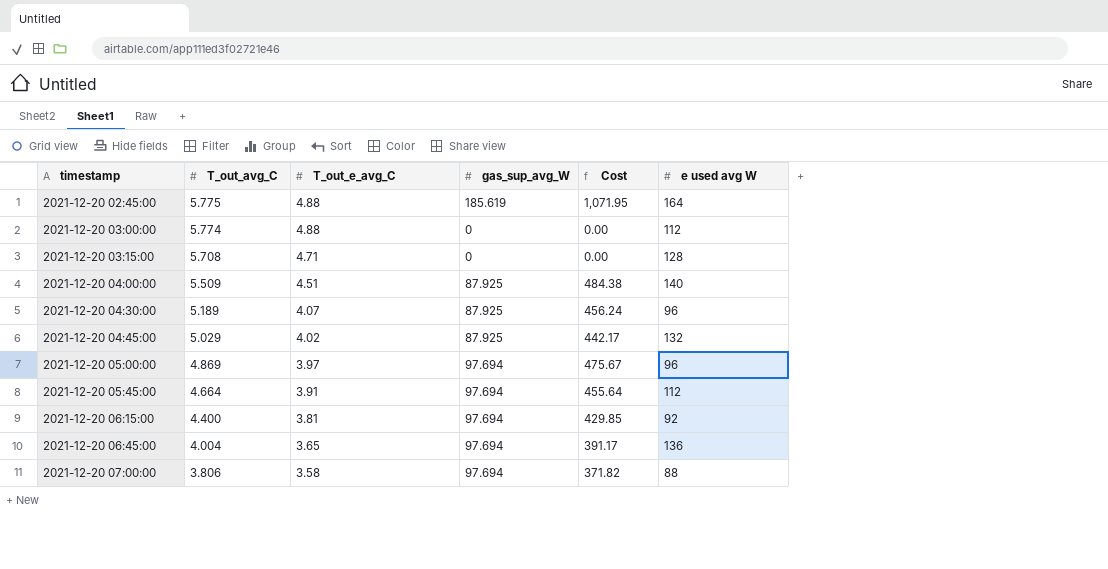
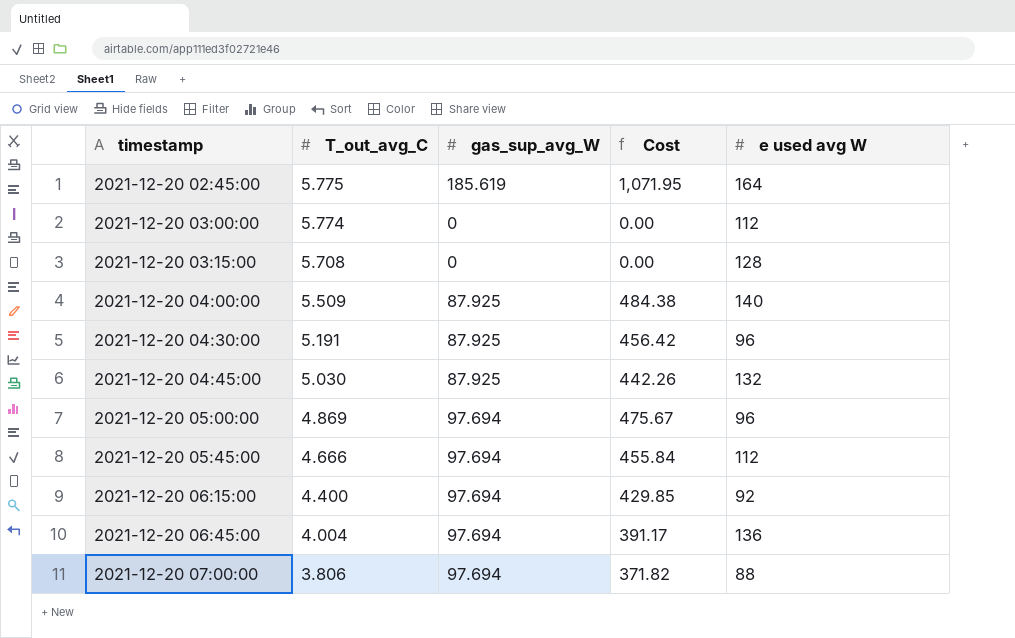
column T_out_e_avg_C | position: 3 -> none
2021-12-20 04:30:00 | T_out_avg_C: 5.189 -> 5.191
2021-12-20 04:30:00 | Cost: 456.24 -> 456.42
2021-12-20 04:45:00 | T_out_avg_C: 5.029 -> 5.030
2021-12-20 04:45:00 | Cost: 442.17 -> 442.26
2021-12-20 05:45:00 | T_out_avg_C: 4.664 -> 4.666
2021-12-20 05:45:00 | Cost: 455.64 -> 455.84

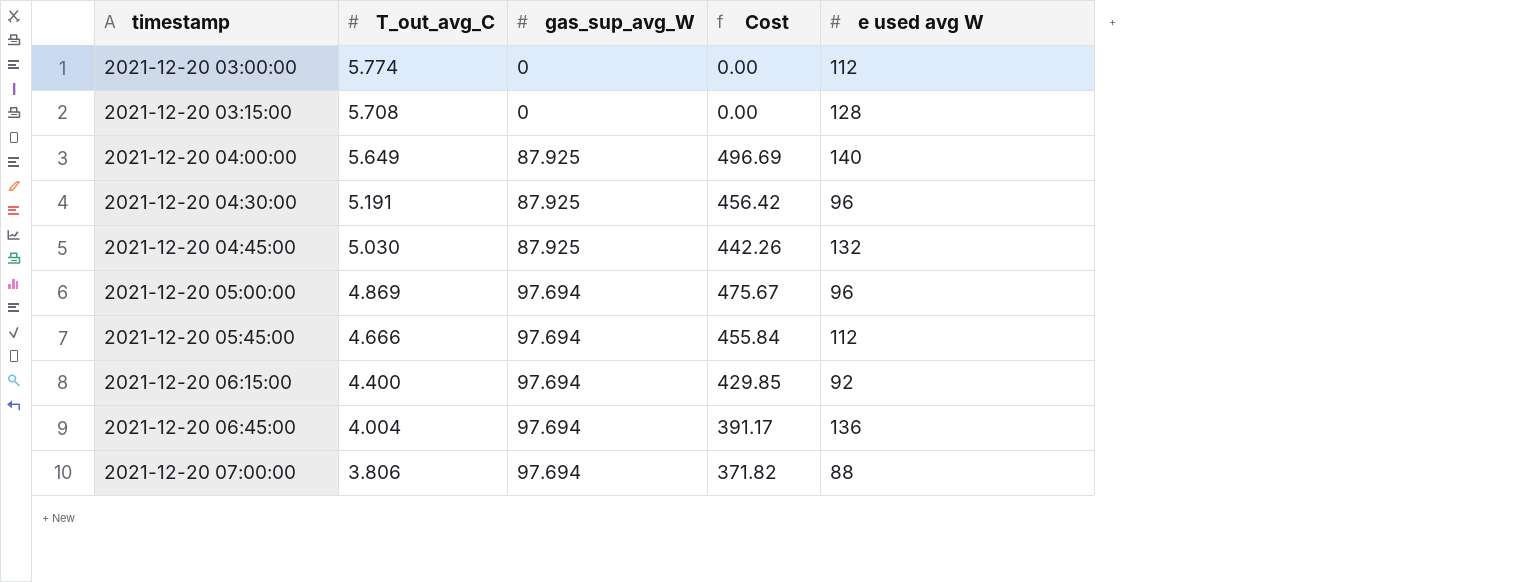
row 2021-12-20 02:45:00: 5.775 | 185.619 | 1,071.95 | 164 -> none
2021-12-20 04:00:00 | T_out_avg_C: 5.509 -> 5.649
2021-12-20 04:00:00 | Cost: 484.38 -> 496.69

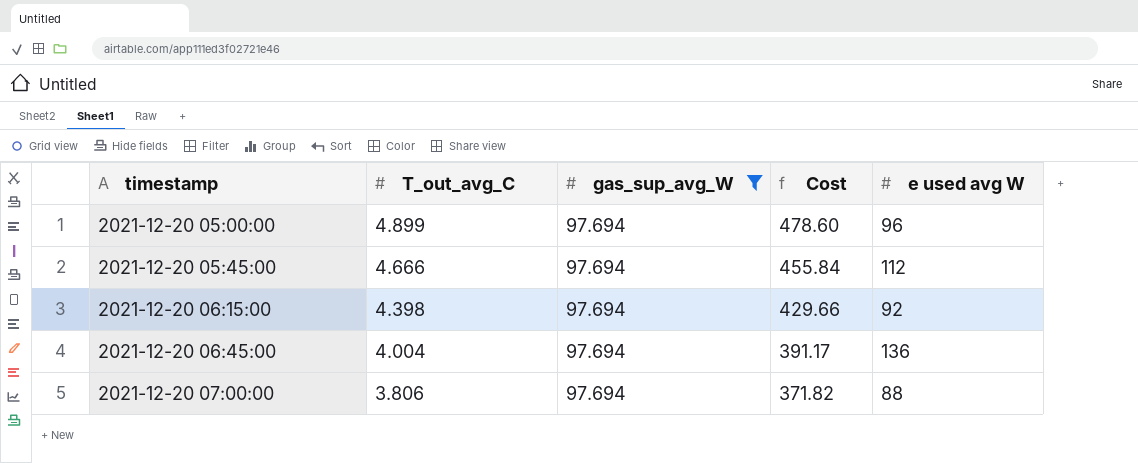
filter: none -> gas_sup_avg_W = 97.694
2021-12-20 05:00:00 | T_out_avg_C: 4.869 -> 4.899
2021-12-20 05:00:00 | Cost: 475.67 -> 478.60
2021-12-20 06:15:00 | T_out_avg_C: 4.400 -> 4.398
2021-12-20 06:15:00 | Cost: 429.85 -> 429.66

